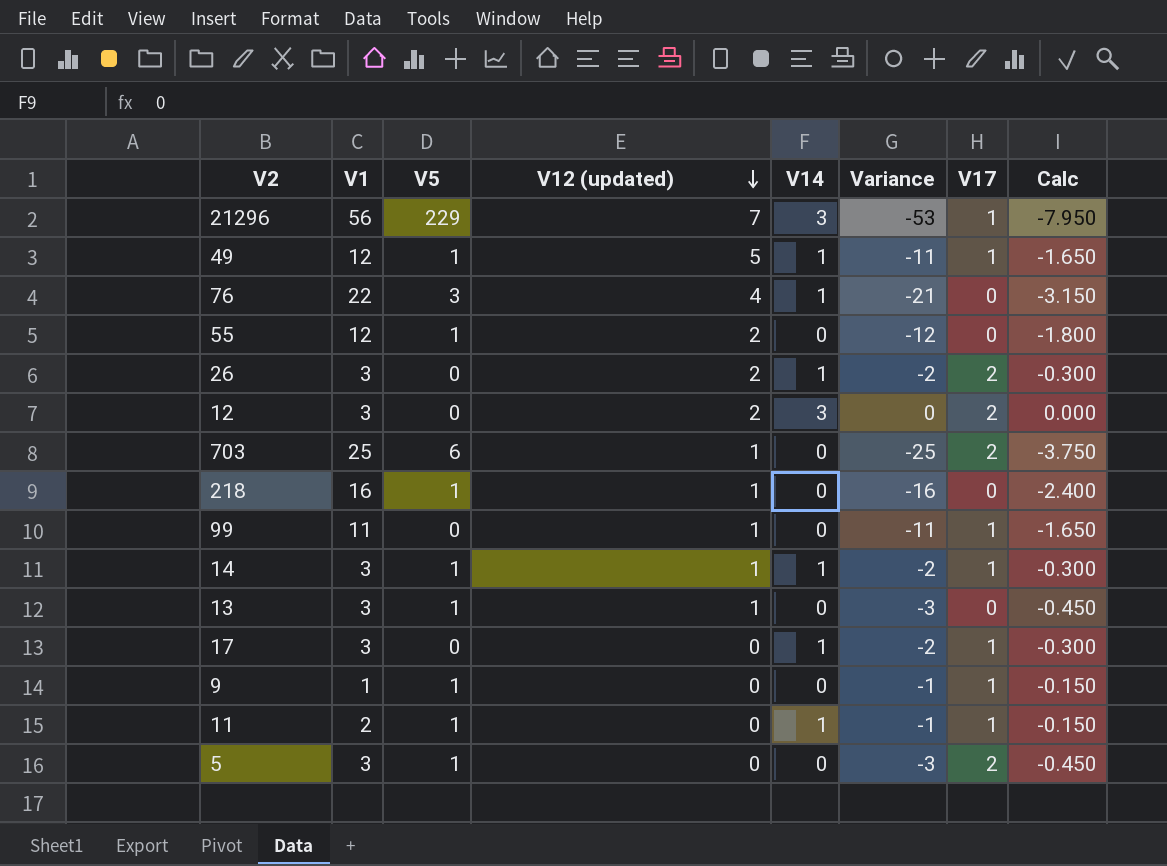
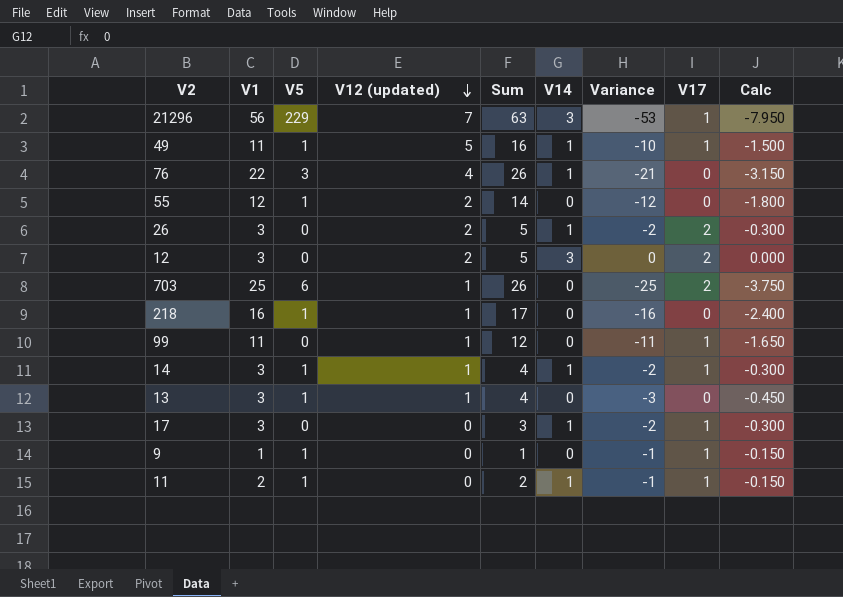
column Sum | formula: none -> [V1] + [V12 (updated)]
row 5: 3 | 1 | 0 | 0 | -3 | 2 | -0.450 -> none
49 | V1: 12 -> 11
49 | Variance: -11 -> -10
49 | Calc: -1.650 -> -1.500

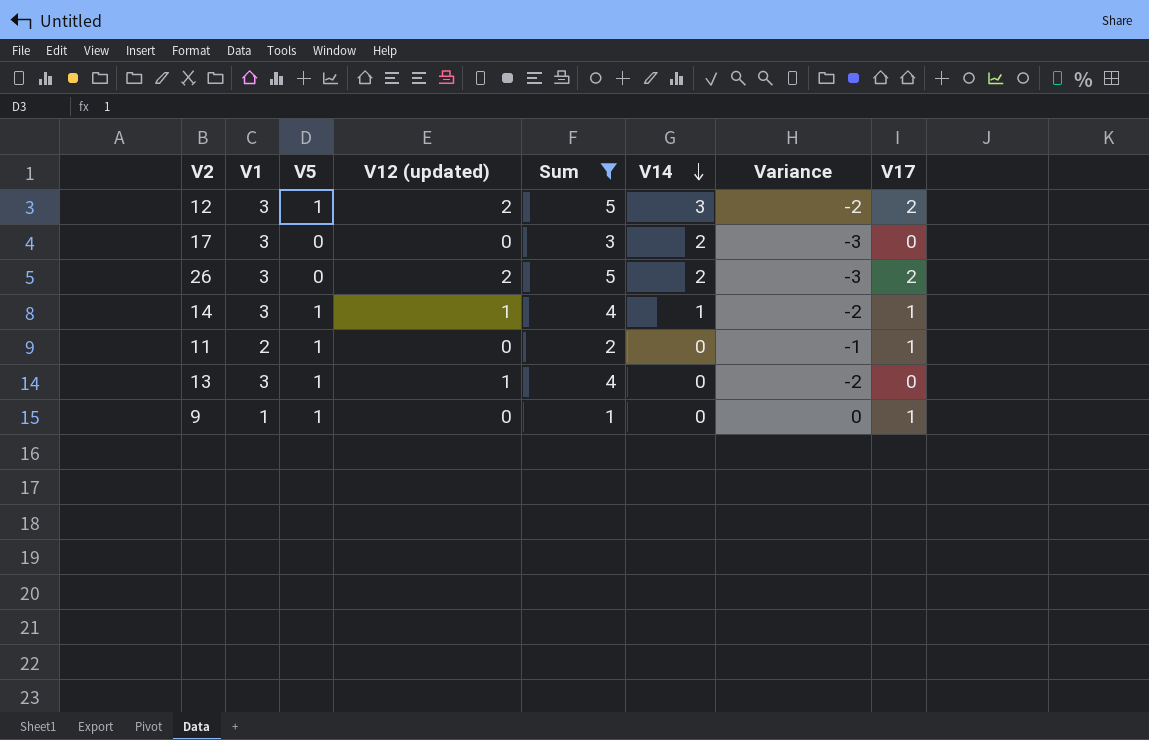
filter: none -> Sum <= 5
row order: V12 (updated) descending -> V14 descending
column Calc | formula: [Variance] * 0.15 -> none
column Variance | formula: [V14] - [V1] -> [V5] - [V1]
12 | V5: 0 -> 1
17 | V14: 1 -> 2
17 | V17: 1 -> 0
26 | V14: 1 -> 2
11 | V14: 1 -> 0

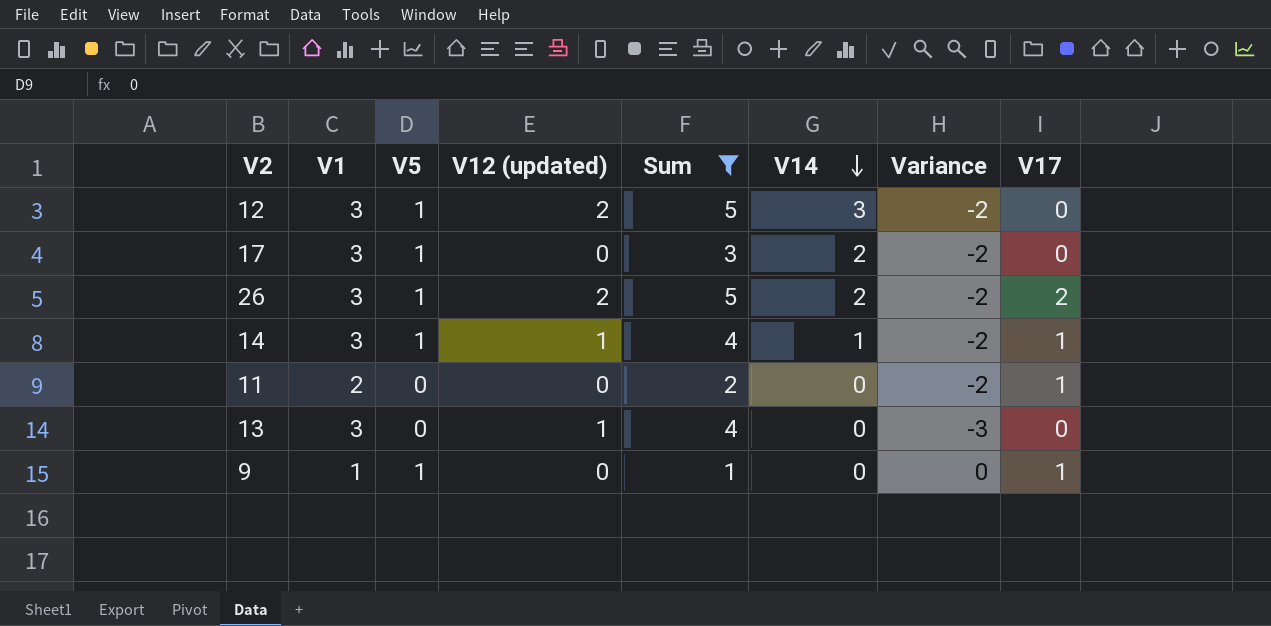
12 | V17: 2 -> 0
17 | V5: 0 -> 1
17 | Variance: -3 -> -2
26 | V5: 0 -> 1
26 | Variance: -3 -> -2
11 | V5: 1 -> 0
11 | Variance: -1 -> -2
13 | V5: 1 -> 0
13 | Variance: -2 -> -3

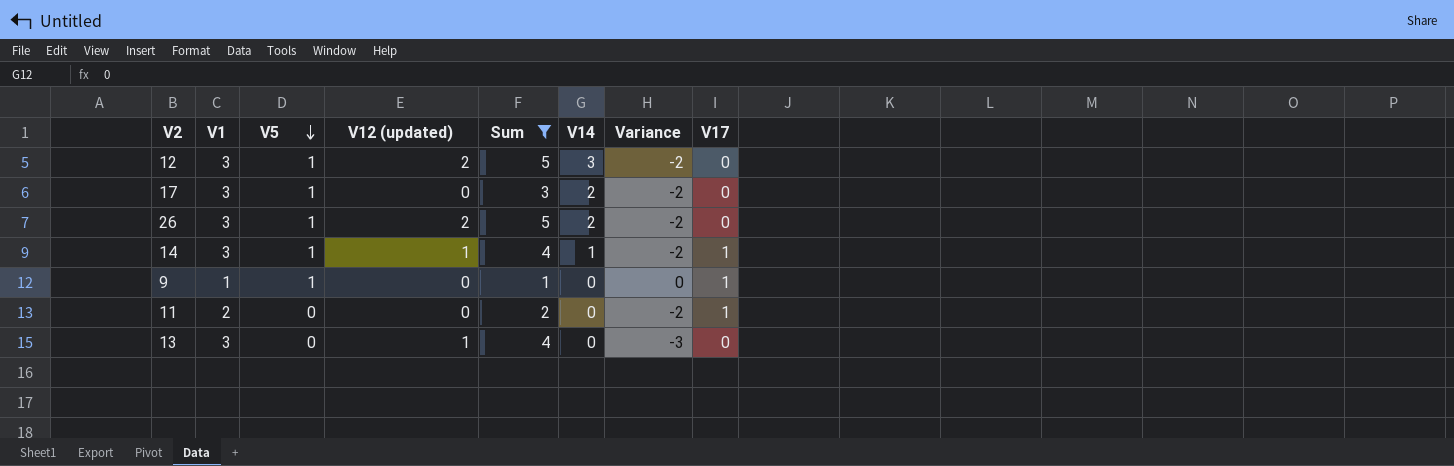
row order: V14 descending -> V5 descending
26 | V17: 2 -> 0

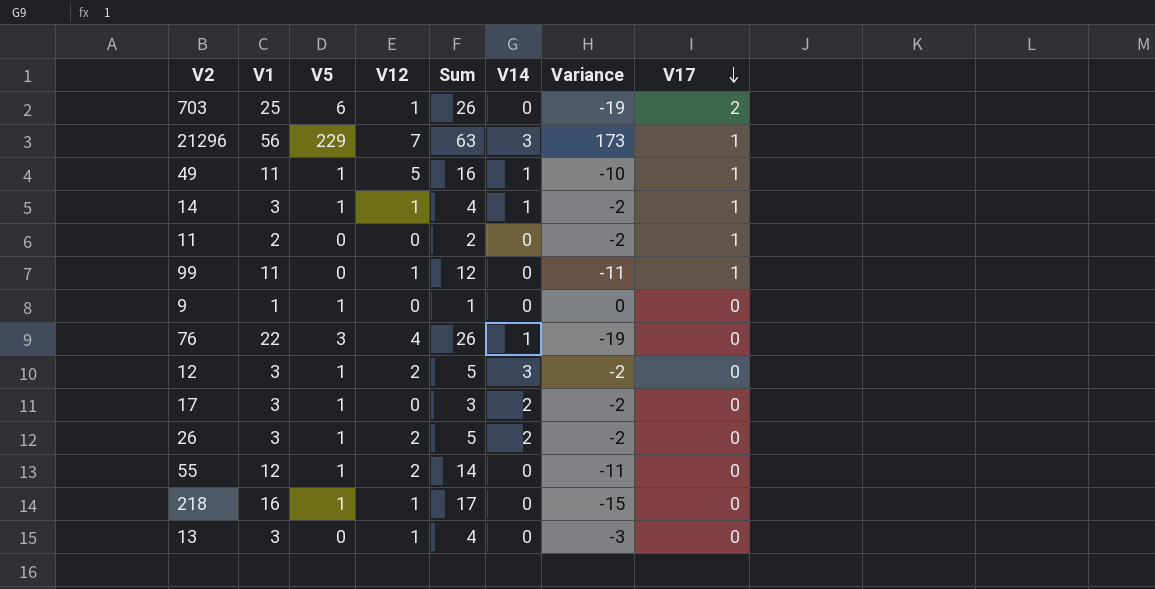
filter: Sum <= 5 -> none
row order: V5 descending -> V17 descending
column name: V12 (updated) -> V12
9 | V17: 1 -> 0

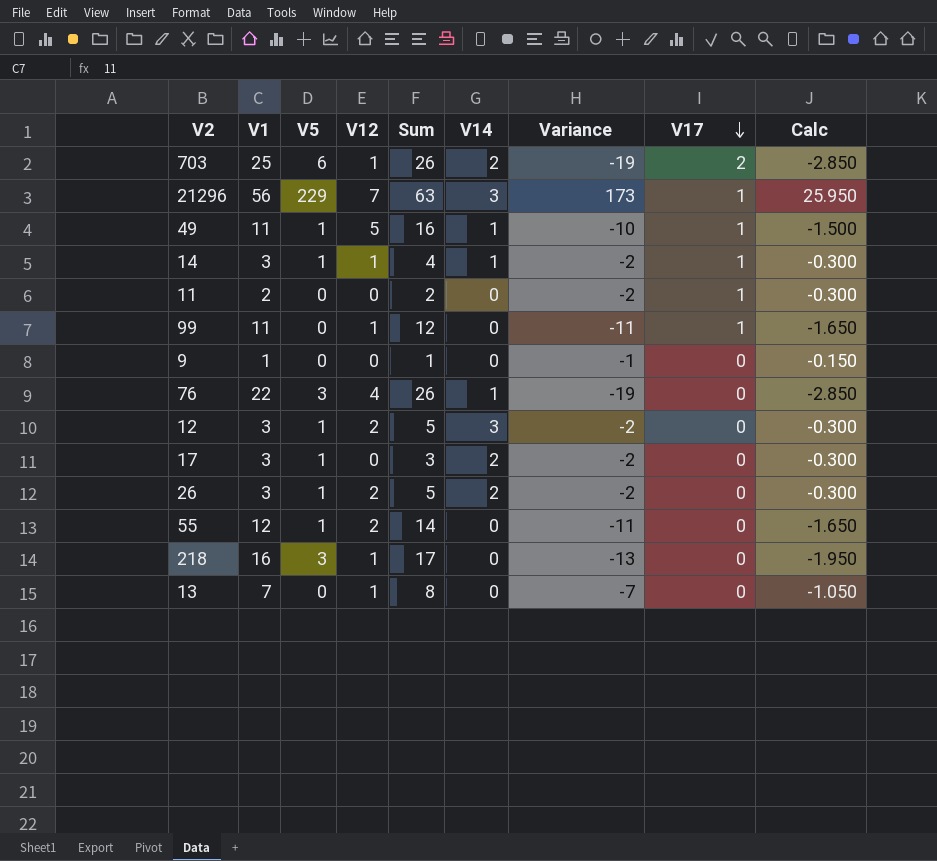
column Calc | formula: none -> [Variance] * 0.15
703 | V14: 0 -> 2
9 | V5: 1 -> 0
9 | Variance: 0 -> -1
218 | V5: 1 -> 3
218 | Variance: -15 -> -13
13 | V1: 3 -> 7
13 | Sum: 4 -> 8
13 | Variance: -3 -> -7

